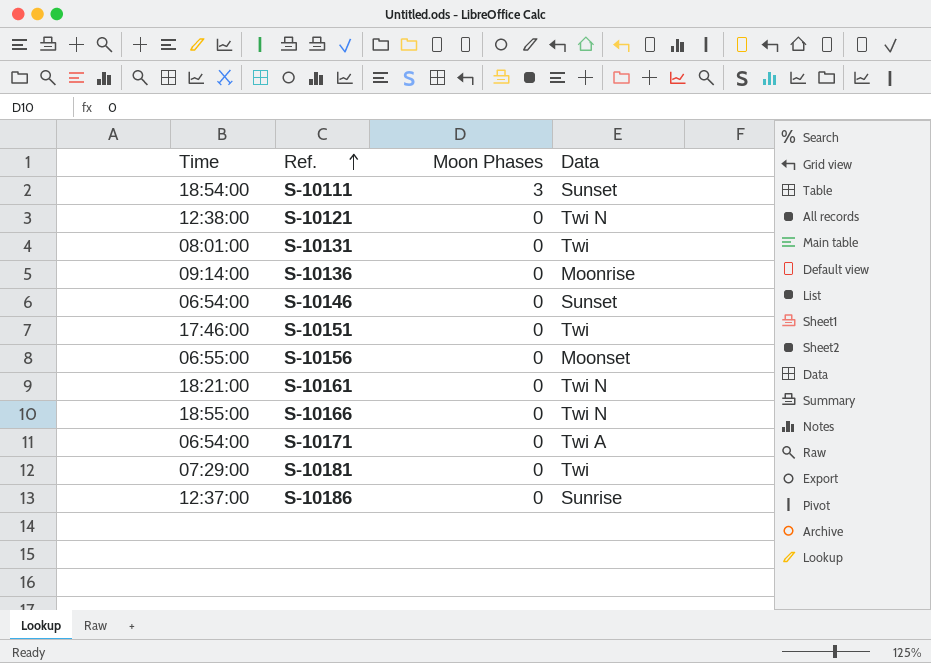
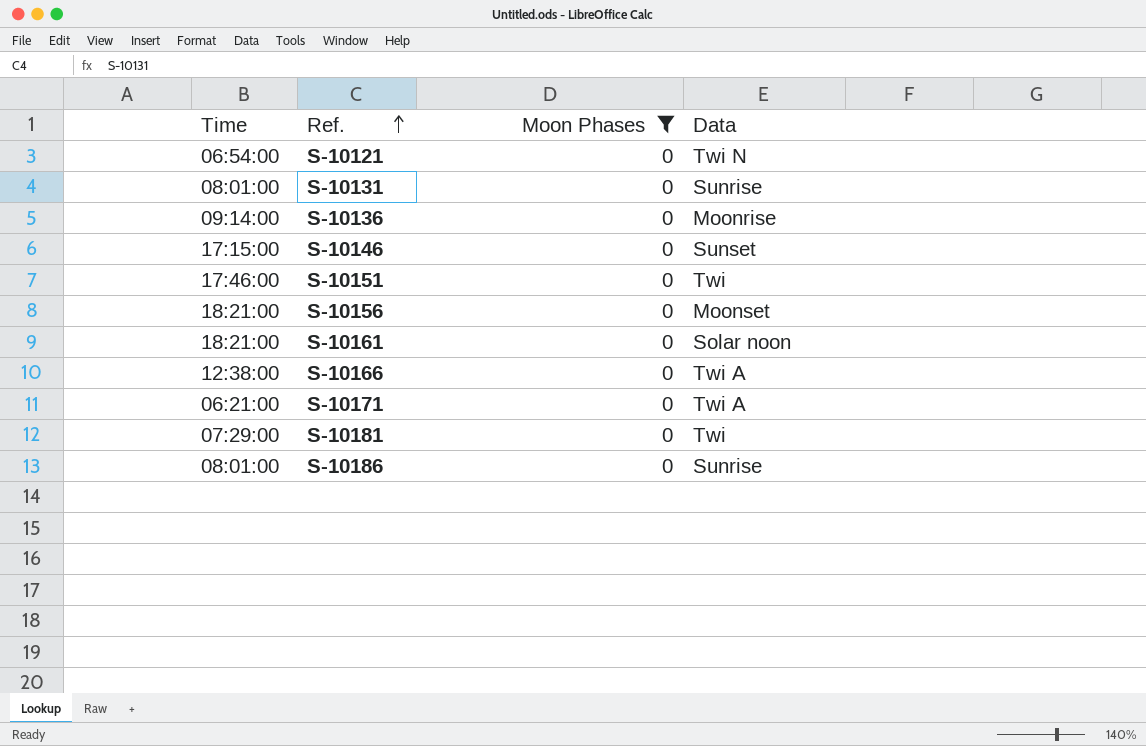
filter: none -> Moon Phases = 0
S-10121 | Time: 12:38:00 -> 06:54:00
S-10131 | Data: Twi -> Sunrise
S-10146 | Time: 06:54:00 -> 17:15:00
S-10156 | Time: 06:55:00 -> 18:21:00
S-10161 | Data: Twi N -> Solar noon
S-10166 | Time: 18:55:00 -> 12:38:00
S-10166 | Data: Twi N -> Twi A
S-10171 | Time: 06:54:00 -> 06:21:00
S-10186 | Time: 12:37:00 -> 08:01:00

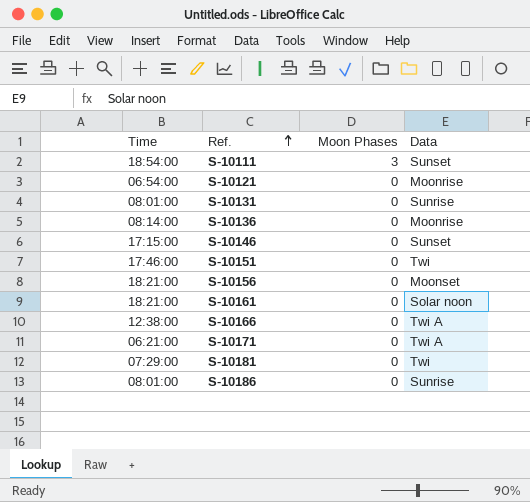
filter: Moon Phases = 0 -> none
S-10121 | Data: Twi N -> Moonrise
S-10136 | Time: 09:14:00 -> 08:14:00

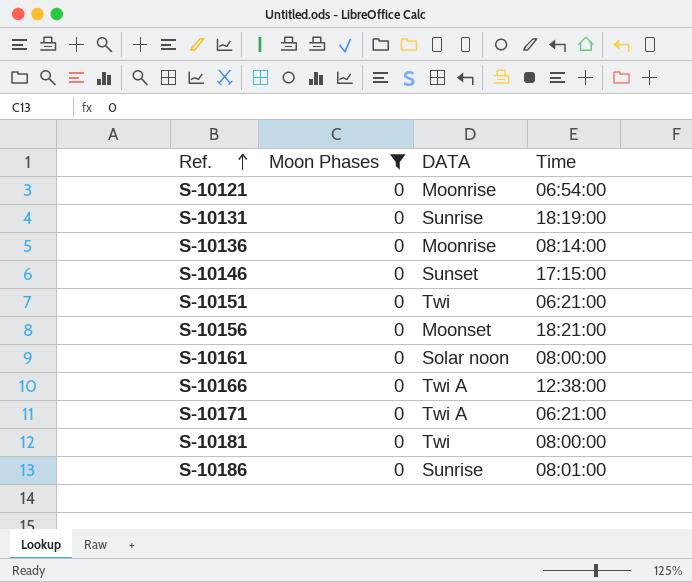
filter: none -> Moon Phases = 0
column name: Data -> DATA
column Time | position: 1 -> 4
S-10131 | Time: 08:01:00 -> 18:19:00
S-10151 | Time: 17:46:00 -> 06:21:00
S-10161 | Time: 18:21:00 -> 08:00:00
S-10181 | Time: 07:29:00 -> 08:00:00

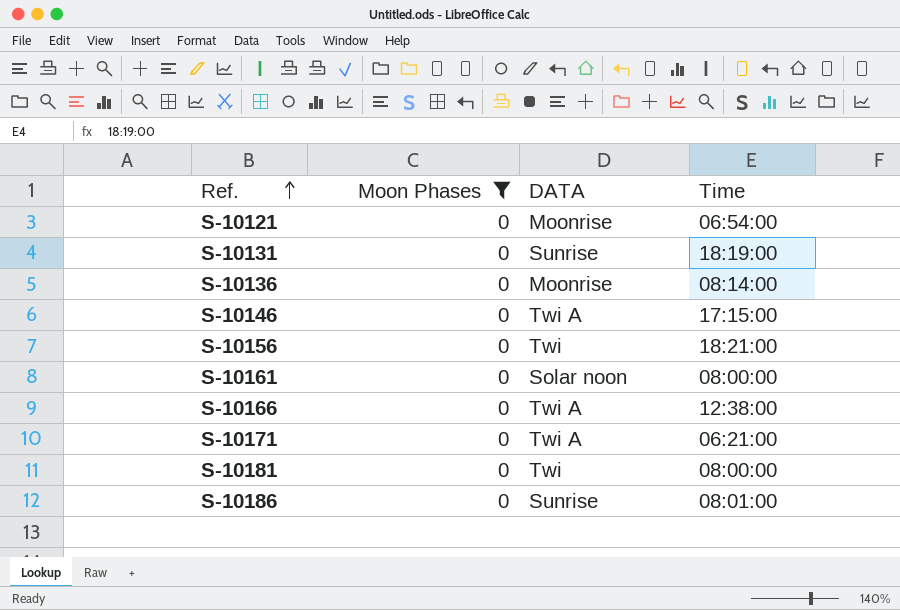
row S-10151: 0 | Twi | 06:21:00 -> none
S-10146 | DATA: Sunset -> Twi A
S-10156 | DATA: Moonset -> Twi

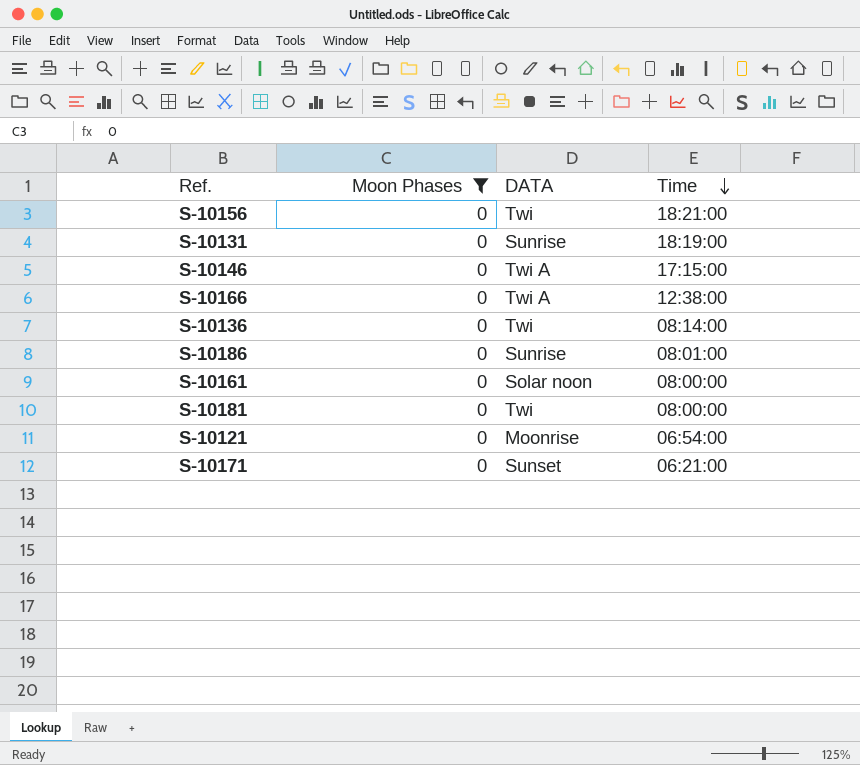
row order: Ref. ascending -> Time descending
S-10136 | DATA: Moonrise -> Twi
S-10171 | DATA: Twi A -> Sunset

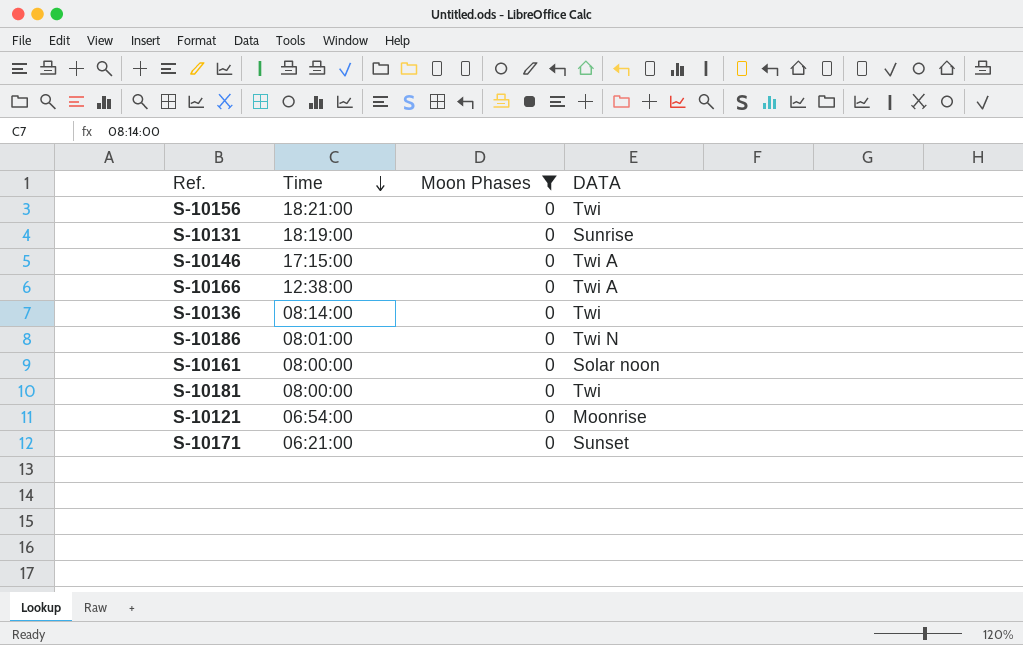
column Time | position: 4 -> 2
S-10186 | DATA: Sunrise -> Twi N

